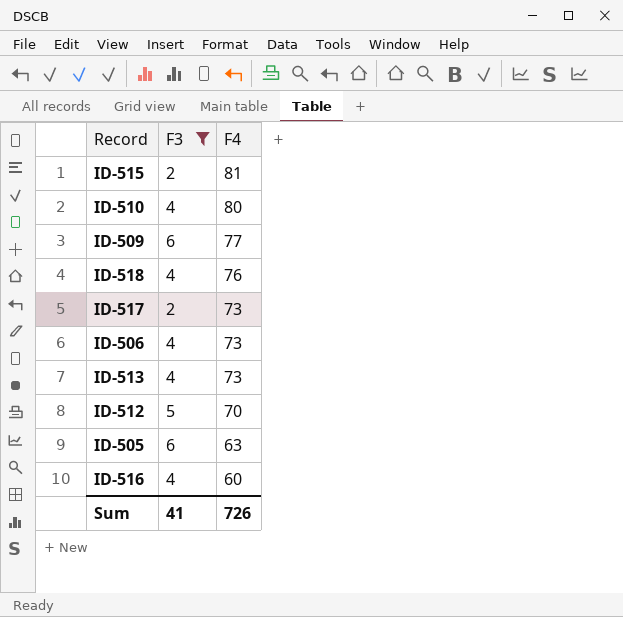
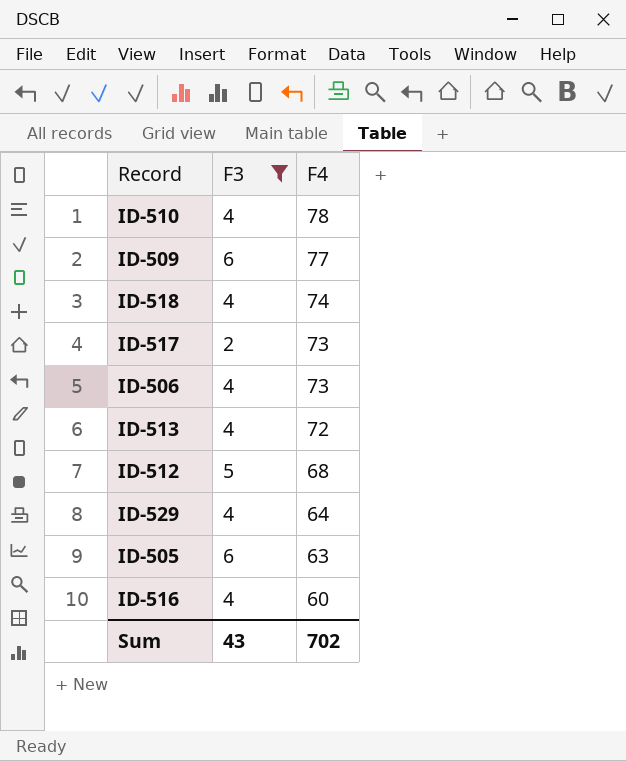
row ID-515: 2 | 81 -> none
ID-510 | F4: 80 -> 78
ID-518 | F4: 76 -> 74
ID-513 | F4: 73 -> 72
ID-512 | F4: 70 -> 68
row ID-529: none -> 4 | 64
Sum | F3: 41 -> 43
Sum | F4: 726 -> 702

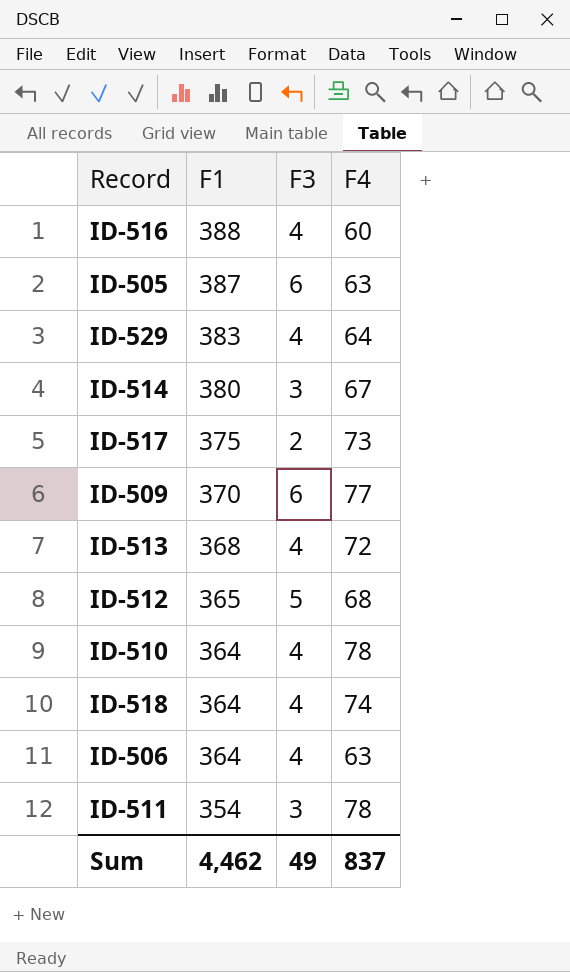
filter: F3 != 3 -> none
row order: F4 descending -> F1 descending
column F1 | position: none -> 2
ID-506 | F4: 73 -> 63
Sum | F3: 43 -> 49
Sum | F4: 702 -> 837

